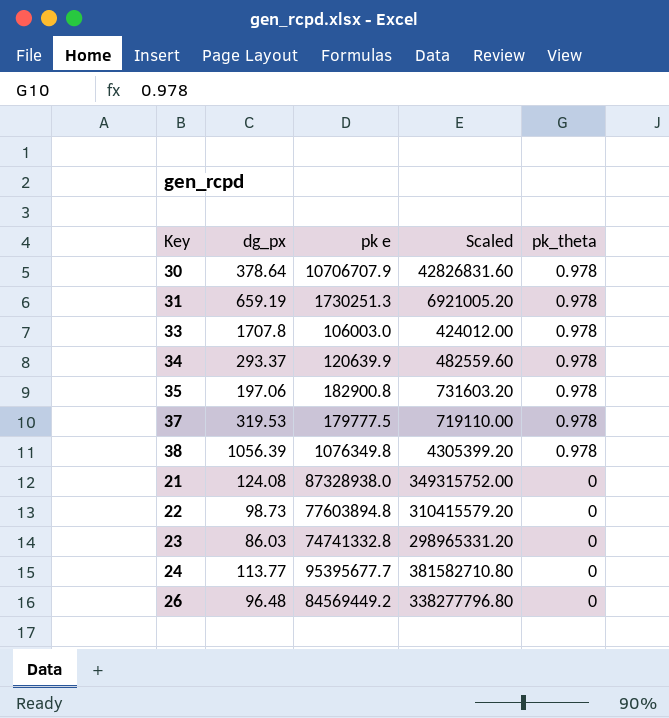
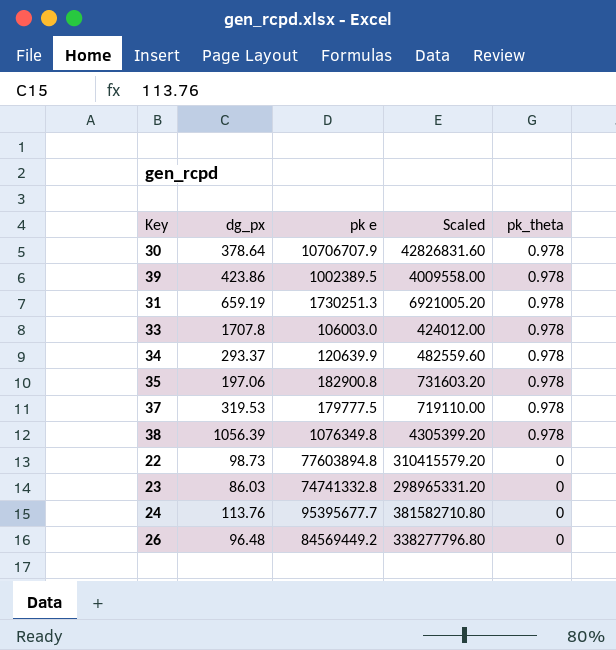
row 21: 124.08 | 87328938.0 | 349315752.00 | 0 -> none
row 39: none -> 423.86 | 1002389.5 | 4009558.00 | 0.978
24 | dg_px: 113.77 -> 113.76

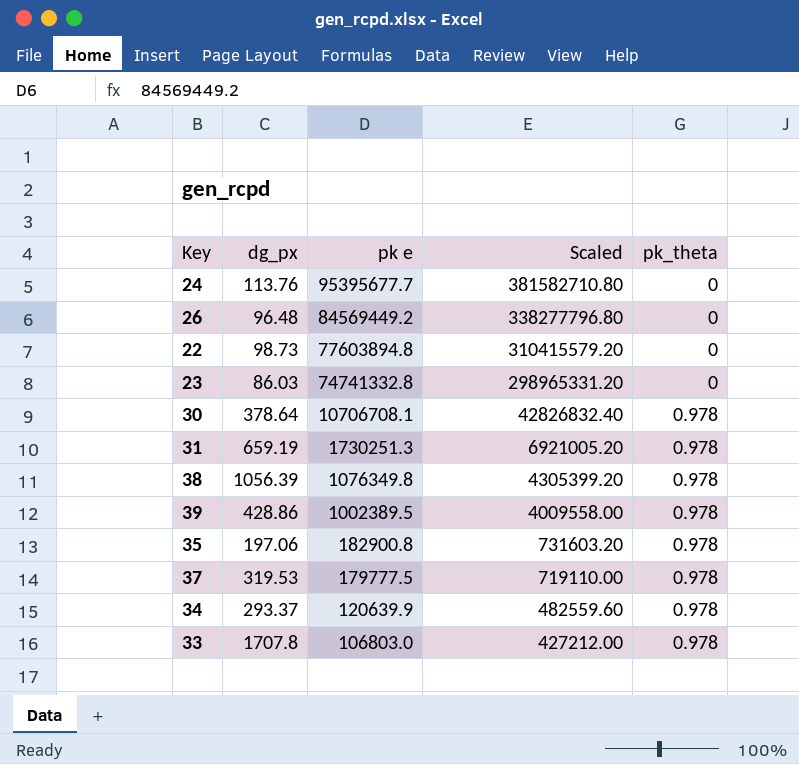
row order: pk_theta descending -> pk e descending
30 | pk e: 10706707.9 -> 10706708.1
30 | Scaled: 42826831.60 -> 42826832.40
39 | dg_px: 423.86 -> 428.86
33 | pk e: 106003.0 -> 106803.0
33 | Scaled: 424012.00 -> 427212.00

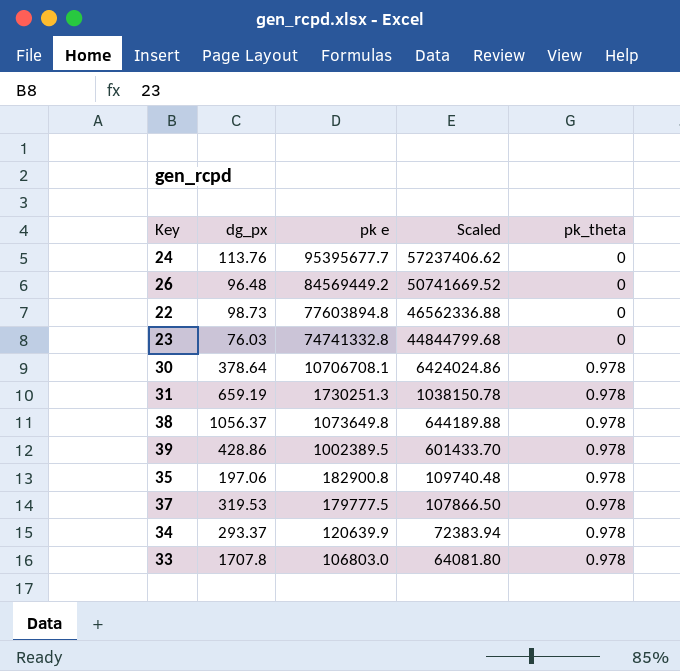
column Scaled | formula: [pk e] * 4 -> [pk e] * 0.6
23 | dg_px: 86.03 -> 76.03
38 | dg_px: 1056.39 -> 1056.37
38 | pk e: 1076349.8 -> 1073649.8

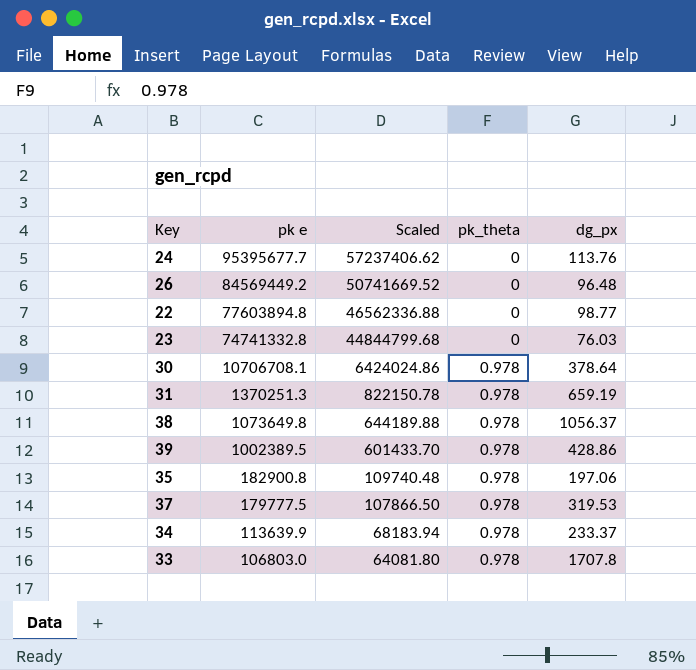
column dg_px | position: 2 -> 5
22 | dg_px: 98.73 -> 98.77
31 | pk e: 1730251.3 -> 1370251.3
31 | Scaled: 1038150.78 -> 822150.78
34 | pk e: 120639.9 -> 113639.9
34 | Scaled: 72383.94 -> 68183.94
34 | dg_px: 293.37 -> 233.37

